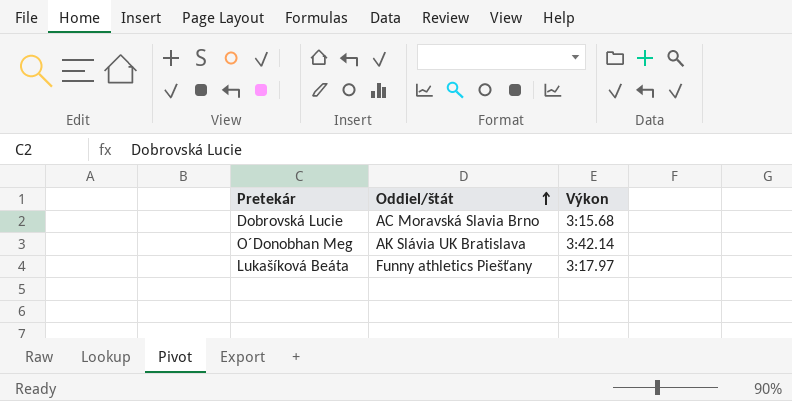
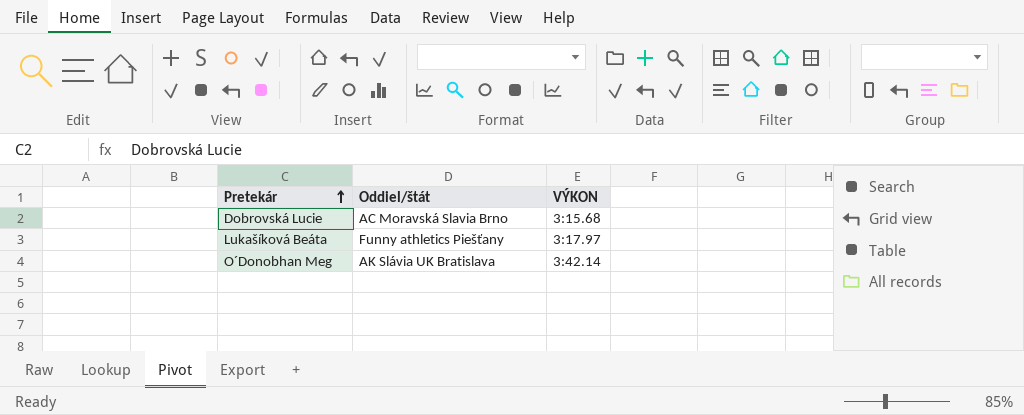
row order: Oddiel/štát ascending -> Pretekár ascending
column name: Výkon -> VÝKON

